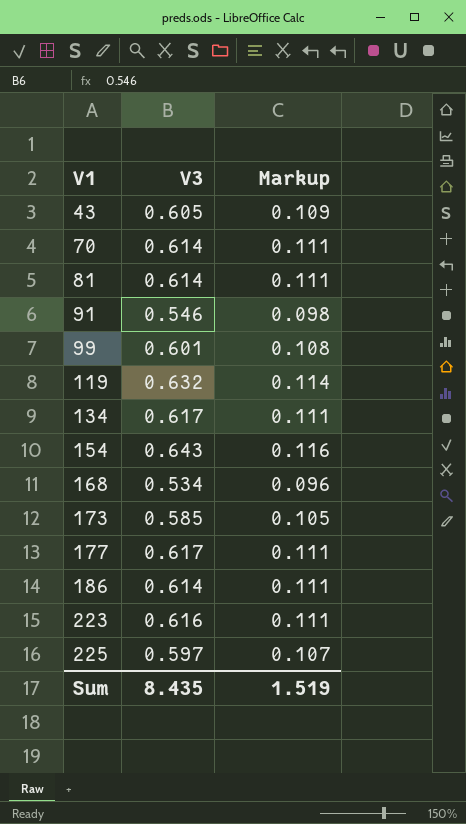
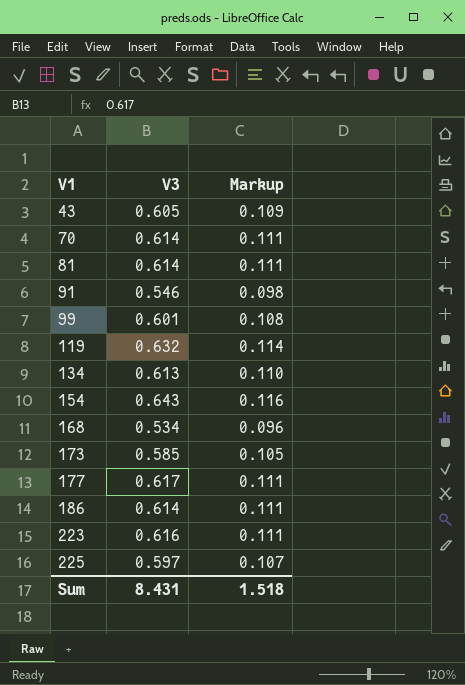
134 | V3: 0.617 -> 0.613
134 | Markup: 0.111 -> 0.110
Sum | V3: 8.435 -> 8.431
Sum | Markup: 1.519 -> 1.518

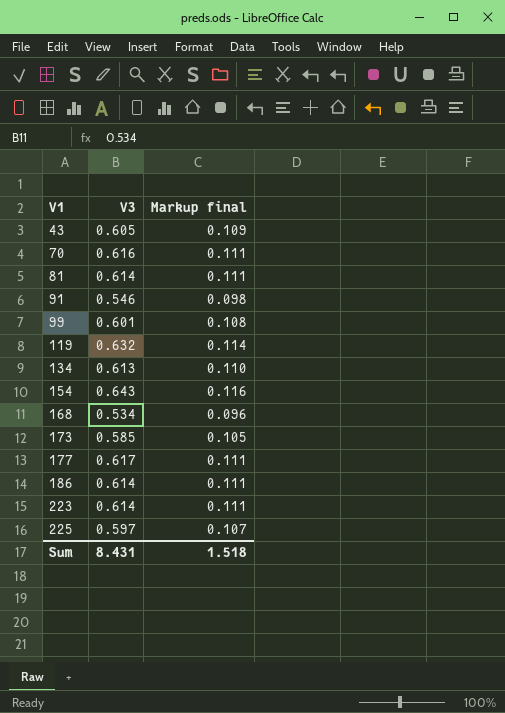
column name: Markup -> Markup final
70 | V3: 0.614 -> 0.616
223 | V3: 0.616 -> 0.614

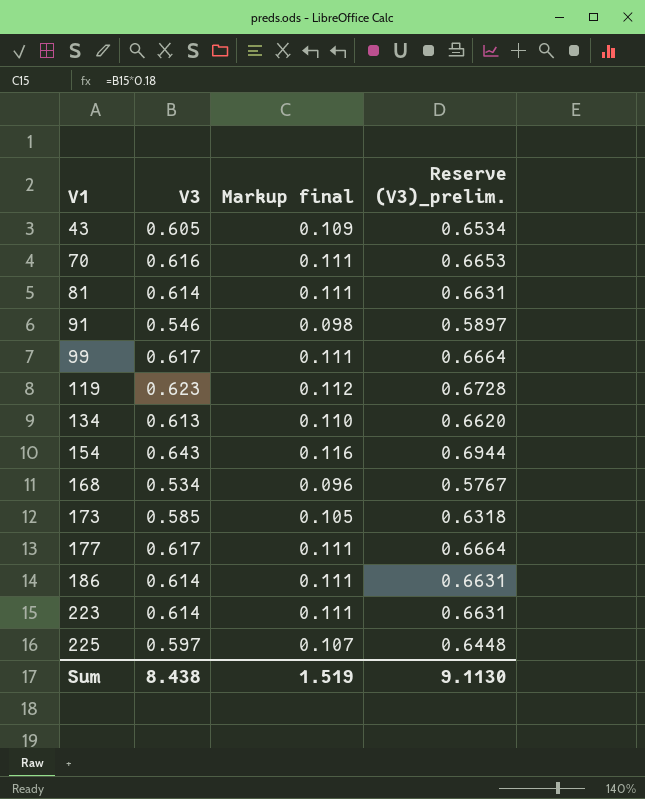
column Reserve (V3)_prelim. | formula: none -> [V3] * 1.08
99 | V3: 0.601 -> 0.617
99 | Markup final: 0.108 -> 0.111
119 | V3: 0.632 -> 0.623
119 | Markup final: 0.114 -> 0.112
Sum | V3: 8.431 -> 8.438
Sum | Markup final: 1.518 -> 1.519

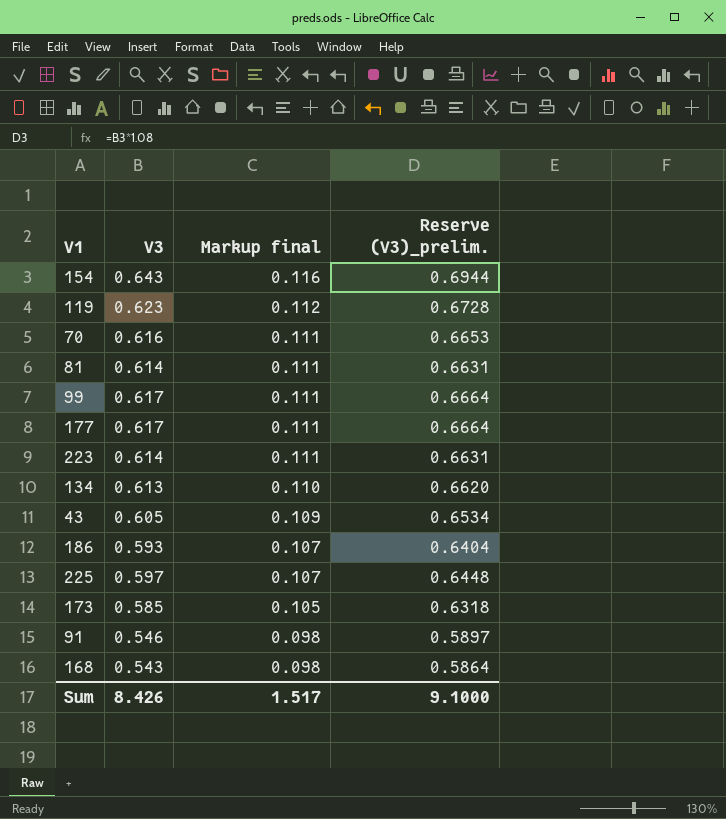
row order: V1 ascending -> Markup final descending
186 | V3: 0.614 -> 0.593
186 | Markup final: 0.111 -> 0.107
186 | Reserve (V3)_prelim.: 0.6631 -> 0.6404
168 | V3: 0.534 -> 0.543
168 | Markup final: 0.096 -> 0.098
168 | Reserve (V3)_prelim.: 0.5767 -> 0.5864
Sum | V3: 8.438 -> 8.426
Sum | Markup final: 1.519 -> 1.517
Sum | Reserve (V3)_prelim.: 9.1130 -> 9.1000

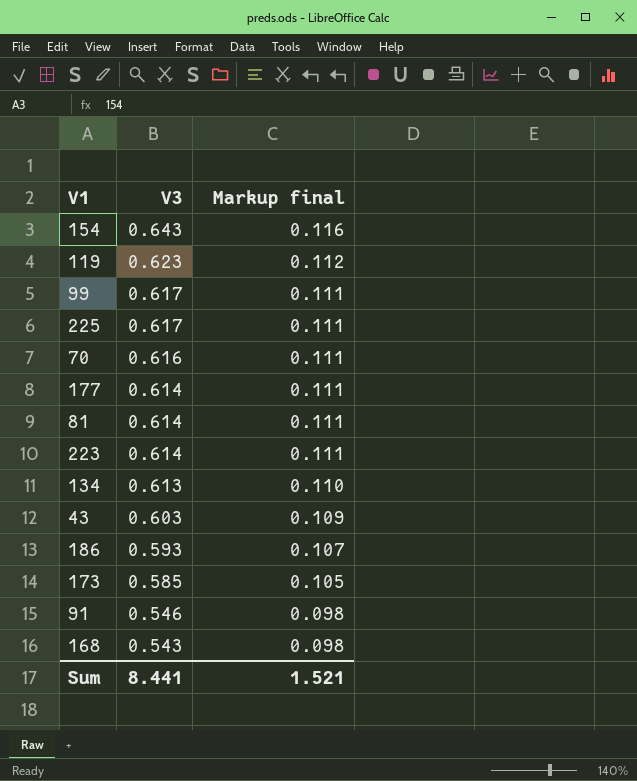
row order: Markup final descending -> V3 descending
column Reserve (V3)_prelim. | formula: [V3] * 1.08 -> none
225 | V3: 0.597 -> 0.617
225 | Markup final: 0.107 -> 0.111
177 | V3: 0.617 -> 0.614
43 | V3: 0.605 -> 0.603
Sum | V3: 8.426 -> 8.441
Sum | Markup final: 1.517 -> 1.521

